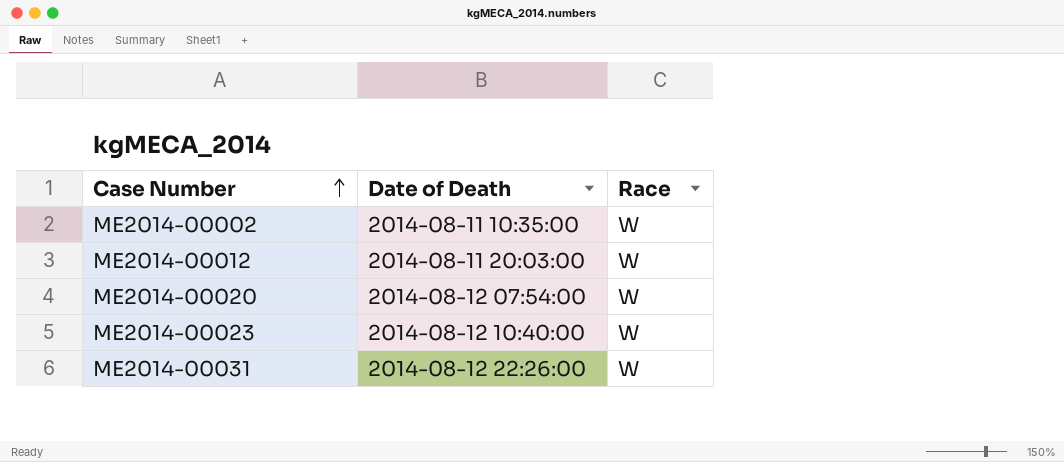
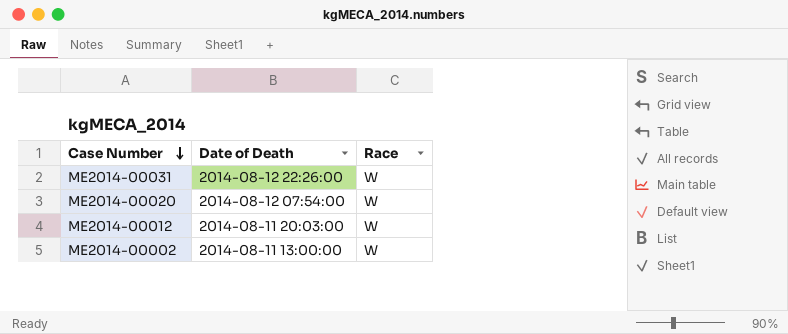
row order: Case Number ascending -> Case Number descending
row ME2014-00023: 2014-08-12 10:40:00 | W -> none
ME2014-00002 | Date of Death: 2014-08-11 10:35:00 -> 2014-08-11 13:00:00

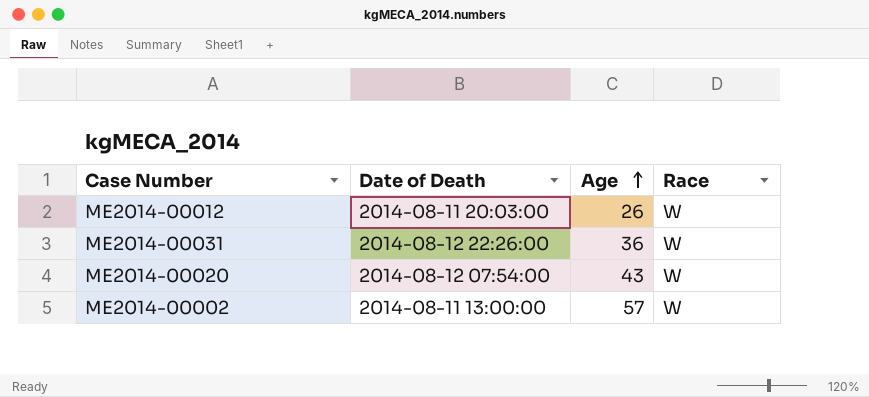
row order: Case Number descending -> Age ascending
column Age | position: none -> 3

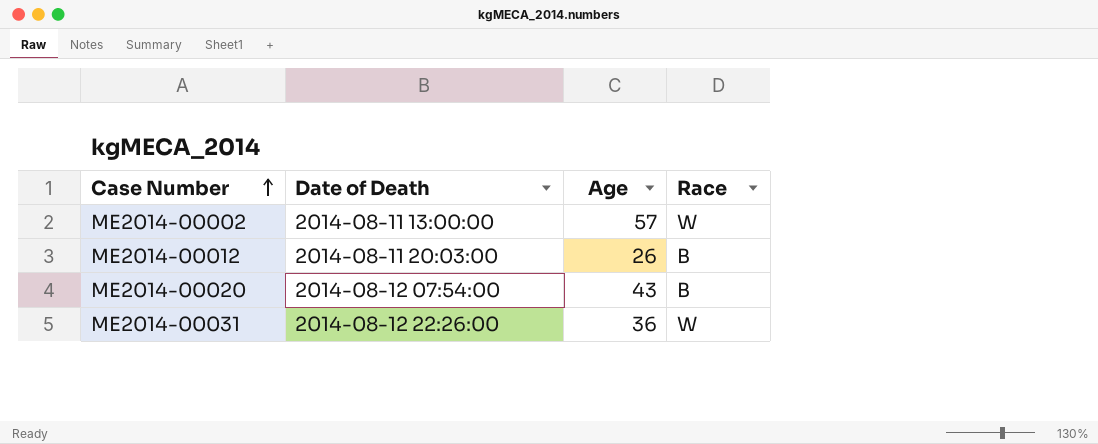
row order: Age ascending -> Case Number ascending
ME2014-00012 | Race: W -> B
ME2014-00020 | Race: W -> B

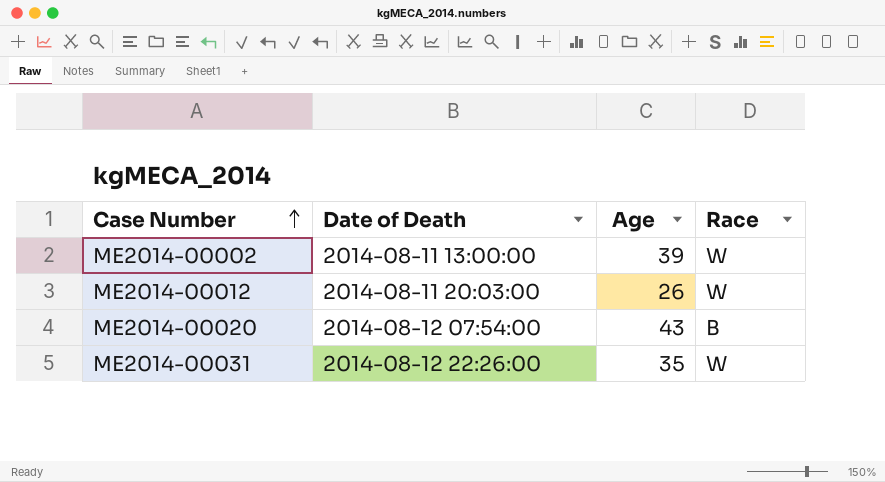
ME2014-00002 | Age: 57 -> 39
ME2014-00012 | Race: B -> W
ME2014-00031 | Age: 36 -> 35

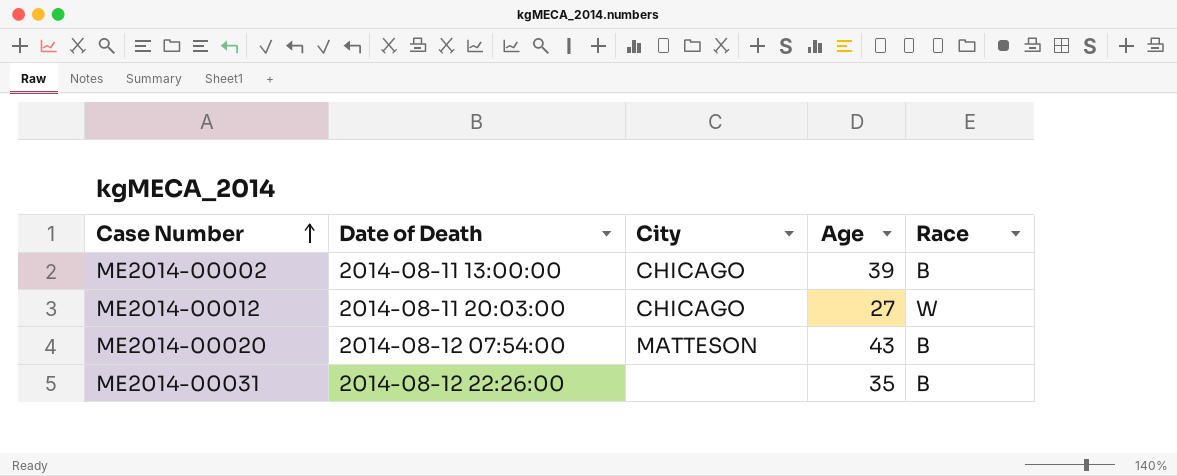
column City | position: none -> 3
ME2014-00002 | Race: W -> B
ME2014-00012 | Age: 26 -> 27
ME2014-00031 | Race: W -> B

